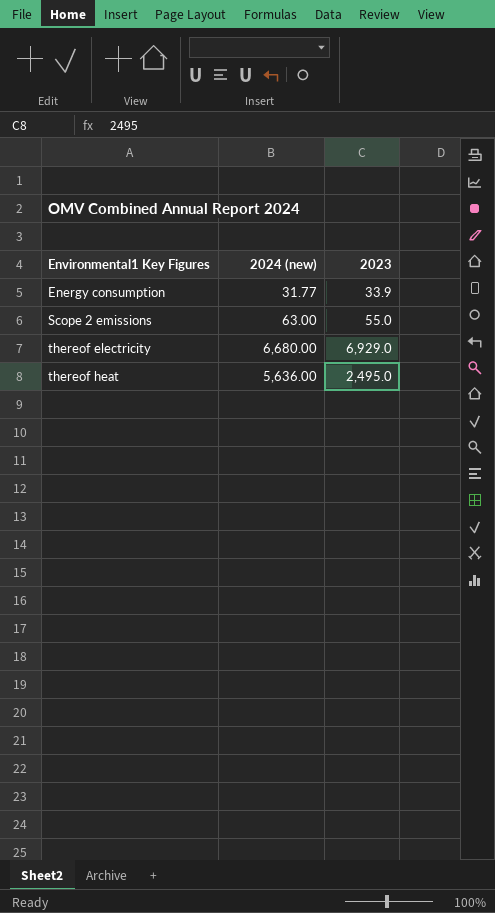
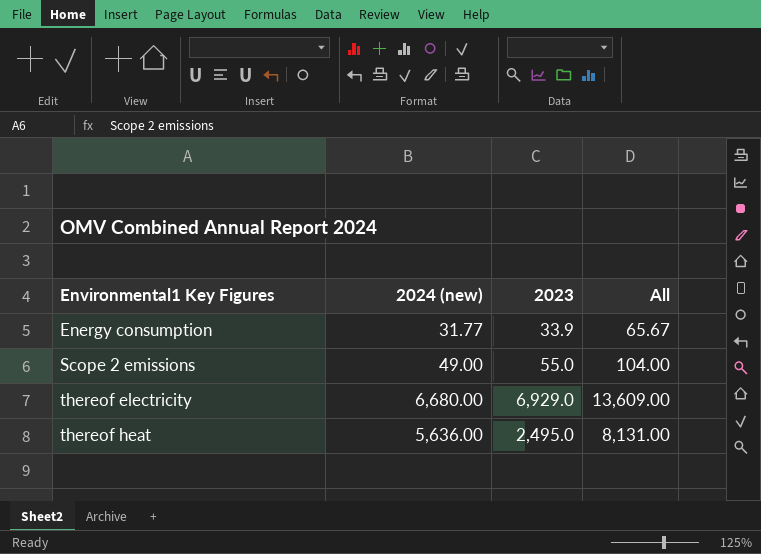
column All | formula: none -> [2024 (new)] + [2023]
Scope 2 emissions | 2024 (new): 63.00 -> 49.00

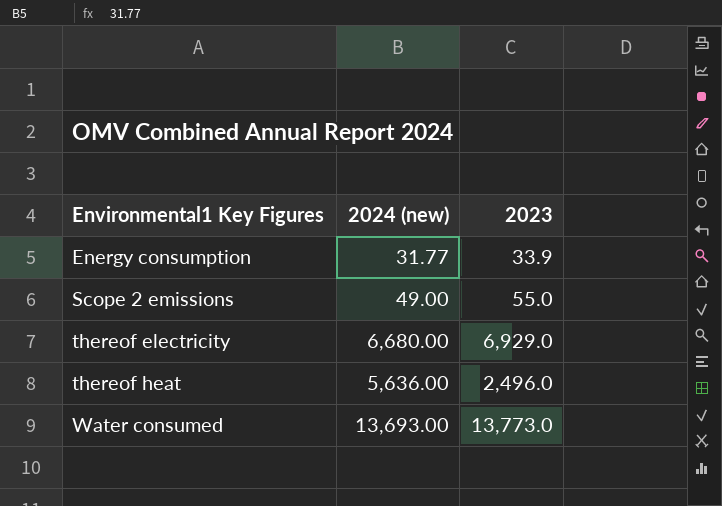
column All | formula: [2024 (new)] + [2023] -> none
thereof heat | 2023: 2,495.0 -> 2,496.0
row Water consumed: none -> 13,693.00 | 13,773.0

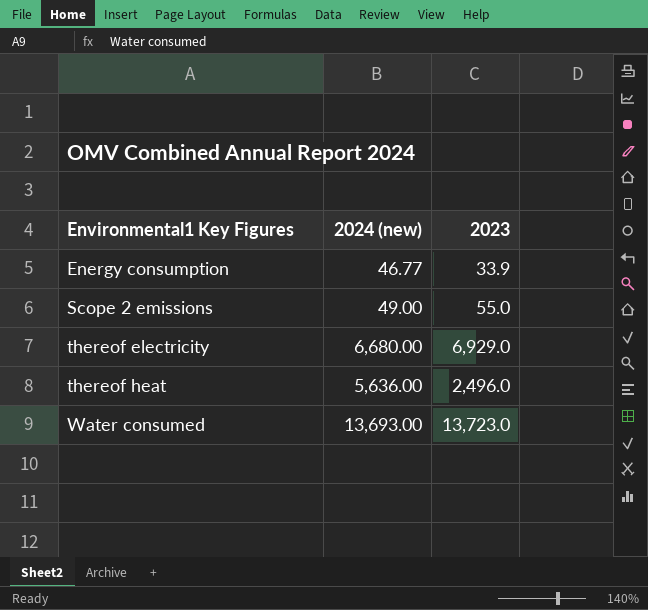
Energy consumption | 2024 (new): 31.77 -> 46.77
Water consumed | 2023: 13,773.0 -> 13,723.0

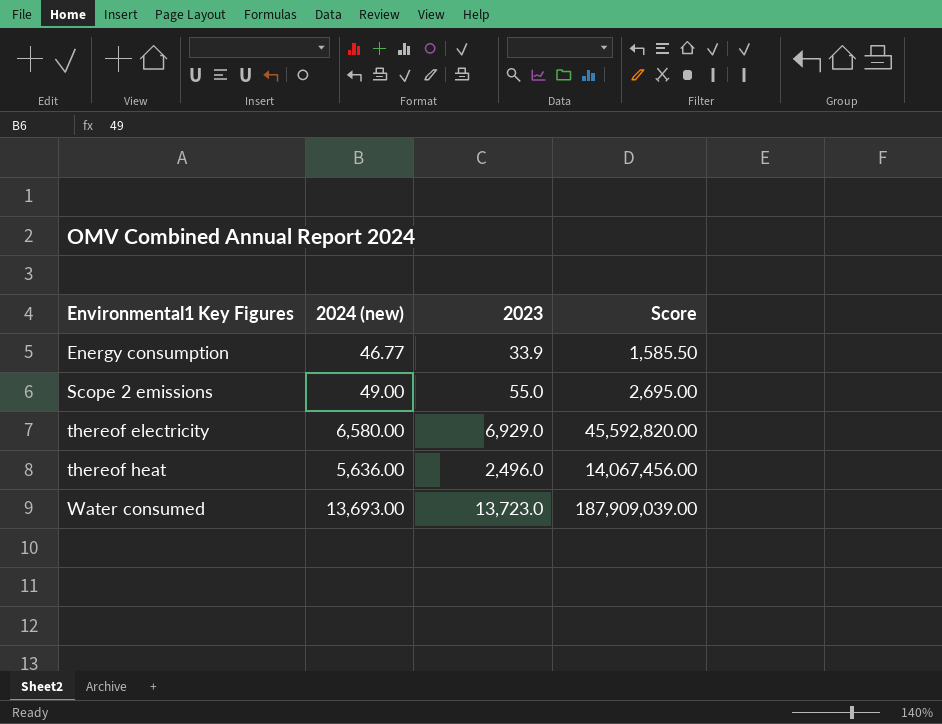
column Score | formula: none -> [2024 (new)] * [2023]
thereof electricity | 2024 (new): 6,680.00 -> 6,580.00

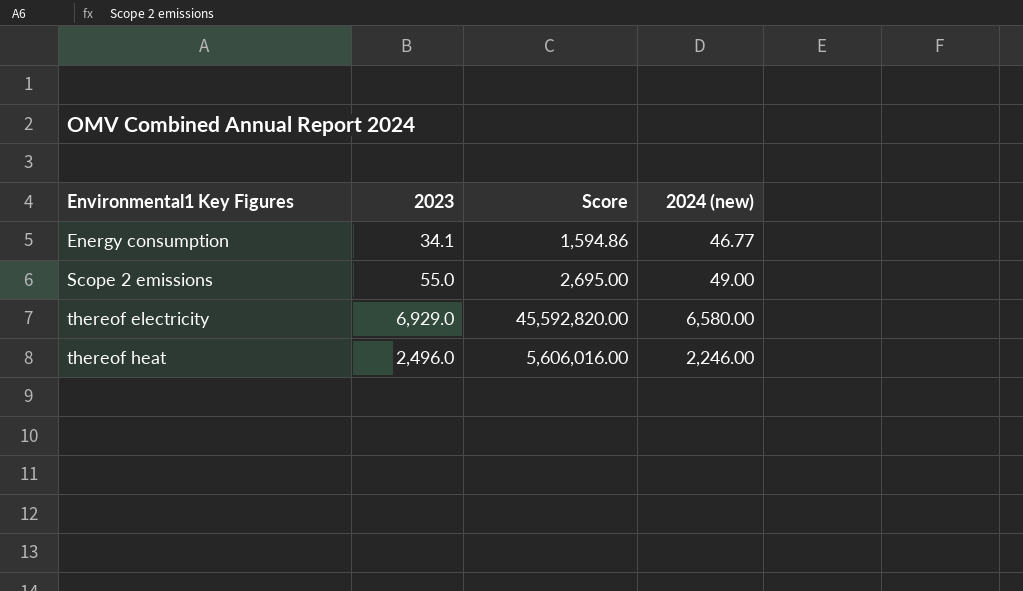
column 2024 (new) | position: 2 -> 4
row Water consumed: 13,693.00 | 13,723.0 | 187,909,039.00 -> none
Energy consumption | 2023: 33.9 -> 34.1
Energy consumption | Score: 1,585.50 -> 1,594.86
thereof heat | Score: 14,067,456.00 -> 5,606,016.00
thereof heat | 2024 (new): 5,636.00 -> 2,246.00

